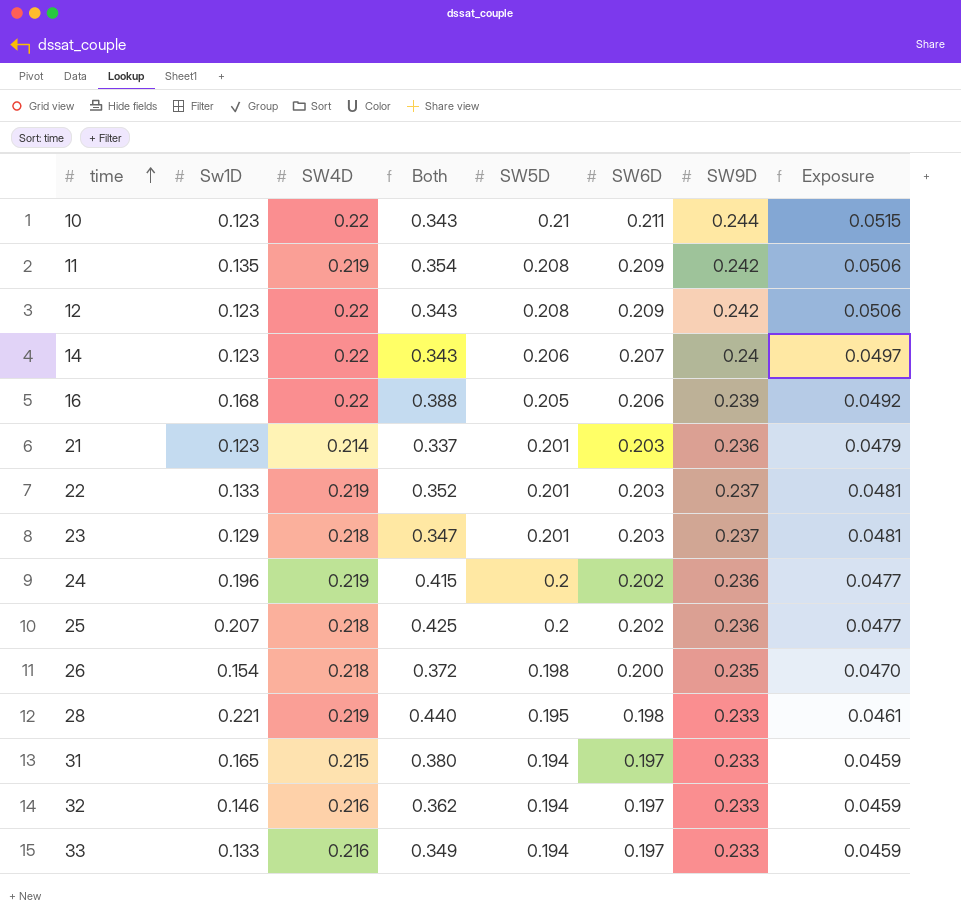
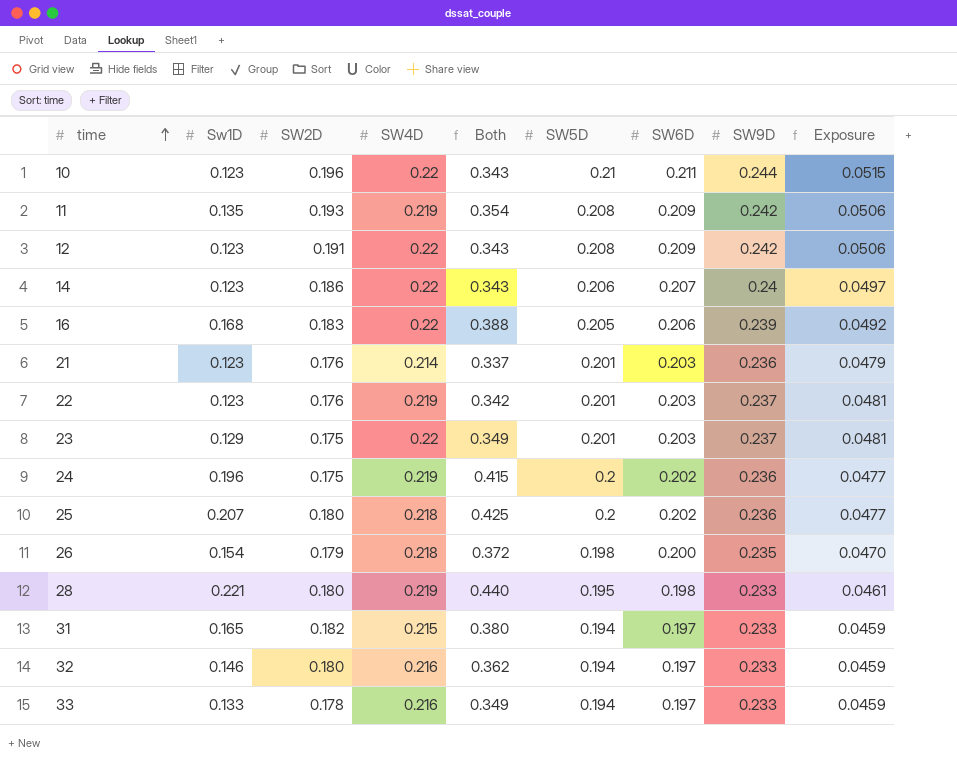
column SW2D | position: none -> 3
22 | Sw1D: 0.133 -> 0.123
22 | Both: 0.352 -> 0.342
23 | SW4D: 0.218 -> 0.22
23 | Both: 0.347 -> 0.349

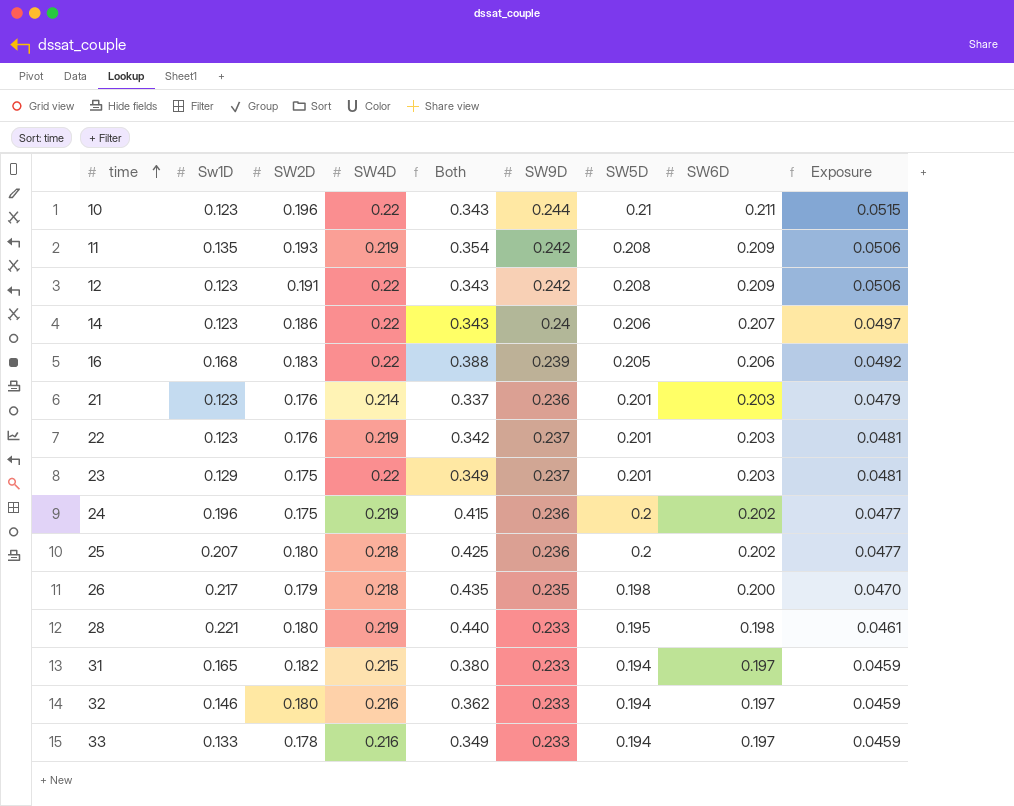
column SW9D | position: 8 -> 6
26 | Sw1D: 0.154 -> 0.217
26 | Both: 0.372 -> 0.435

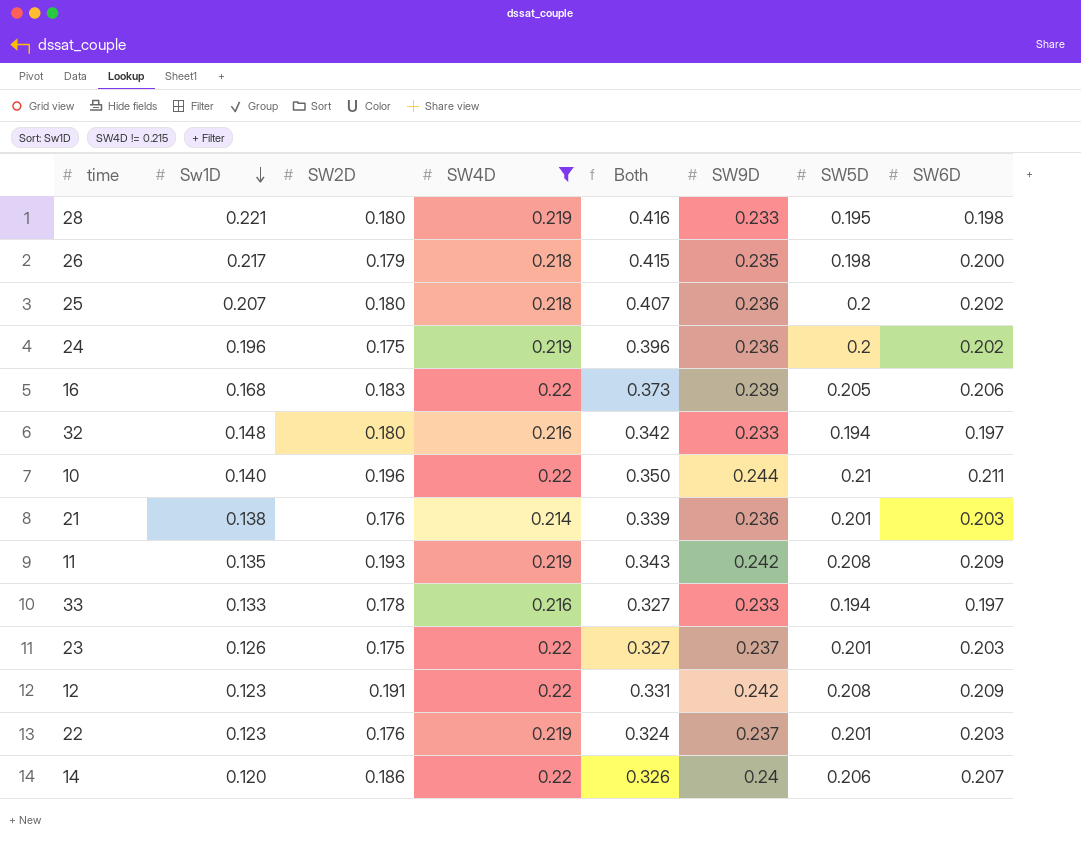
filter: none -> SW4D != 0.215
row order: time ascending -> Sw1D descending
column Exposure | formula: [SW9D] * [SW6D] -> none
column Both | formula: [Sw1D] + [SW4D] -> [Sw1D] + [SW5D]
32 | Sw1D: 0.146 -> 0.148
10 | Sw1D: 0.123 -> 0.140
21 | Sw1D: 0.123 -> 0.138
23 | Sw1D: 0.129 -> 0.126
14 | Sw1D: 0.123 -> 0.120

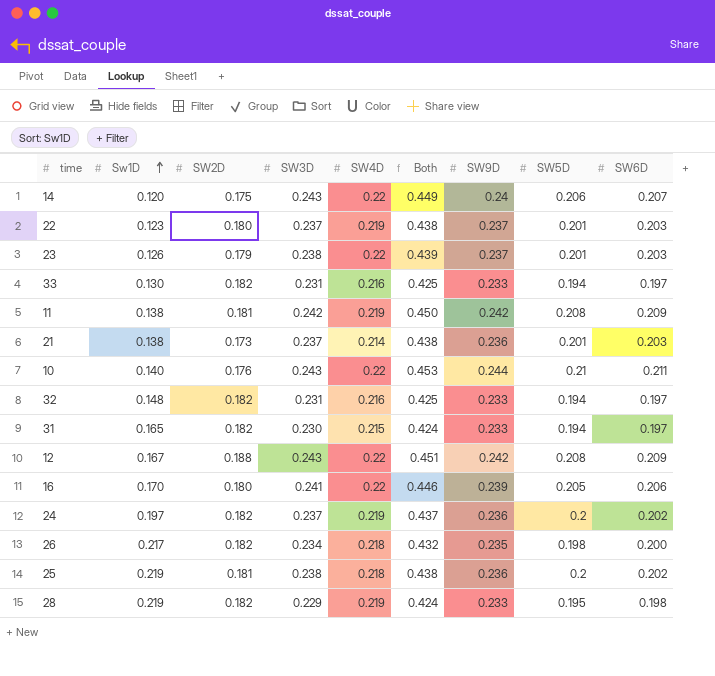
filter: SW4D != 0.215 -> none
row order: Sw1D descending -> Sw1D ascending
column SW3D | position: none -> 4
column Both | formula: [Sw1D] + [SW5D] -> [SW3D] + [SW5D]
14 | SW2D: 0.186 -> 0.175
22 | SW2D: 0.176 -> 0.180
23 | SW2D: 0.175 -> 0.179
33 | Sw1D: 0.133 -> 0.130
33 | SW2D: 0.178 -> 0.182
11 | Sw1D: 0.135 -> 0.138
11 | SW2D: 0.193 -> 0.181
21 | SW2D: 0.176 -> 0.173
10 | SW2D: 0.196 -> 0.176
32 | SW2D: 0.180 -> 0.182
12 | Sw1D: 0.123 -> 0.167
12 | SW2D: 0.191 -> 0.188
16 | Sw1D: 0.168 -> 0.170
16 | SW2D: 0.183 -> 0.180
24 | Sw1D: 0.196 -> 0.197
24 | SW2D: 0.175 -> 0.182
26 | SW2D: 0.179 -> 0.182
25 | Sw1D: 0.207 -> 0.219
25 | SW2D: 0.180 -> 0.181
28 | Sw1D: 0.221 -> 0.219
28 | SW2D: 0.180 -> 0.182

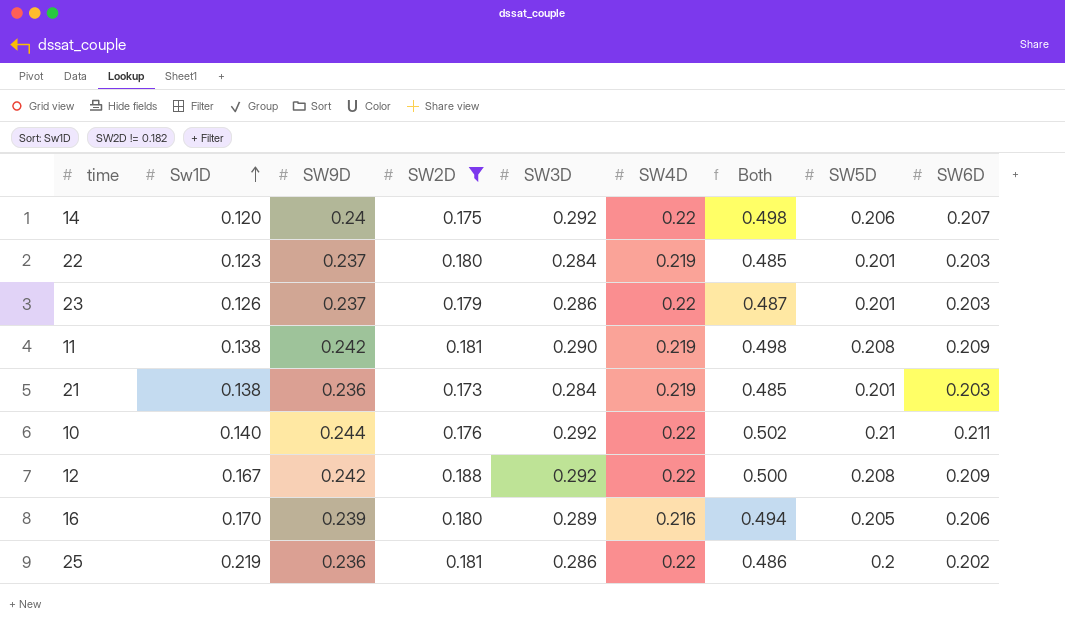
filter: none -> SW2D != 0.182
column SW9D | position: 7 -> 3
14 | SW3D: 0.243 -> 0.292
14 | Both: 0.449 -> 0.498
22 | SW3D: 0.237 -> 0.284
22 | Both: 0.438 -> 0.485
23 | SW3D: 0.238 -> 0.286
23 | Both: 0.439 -> 0.487
11 | SW3D: 0.242 -> 0.290
11 | Both: 0.450 -> 0.498
21 | SW3D: 0.237 -> 0.284
21 | SW4D: 0.214 -> 0.219
21 | Both: 0.438 -> 0.485
10 | SW3D: 0.243 -> 0.292
10 | Both: 0.453 -> 0.502
12 | SW3D: 0.243 -> 0.292
12 | Both: 0.451 -> 0.500
16 | SW3D: 0.241 -> 0.289
16 | SW4D: 0.22 -> 0.216
16 | Both: 0.446 -> 0.494
25 | SW3D: 0.238 -> 0.286
25 | SW4D: 0.218 -> 0.22
25 | Both: 0.438 -> 0.486

